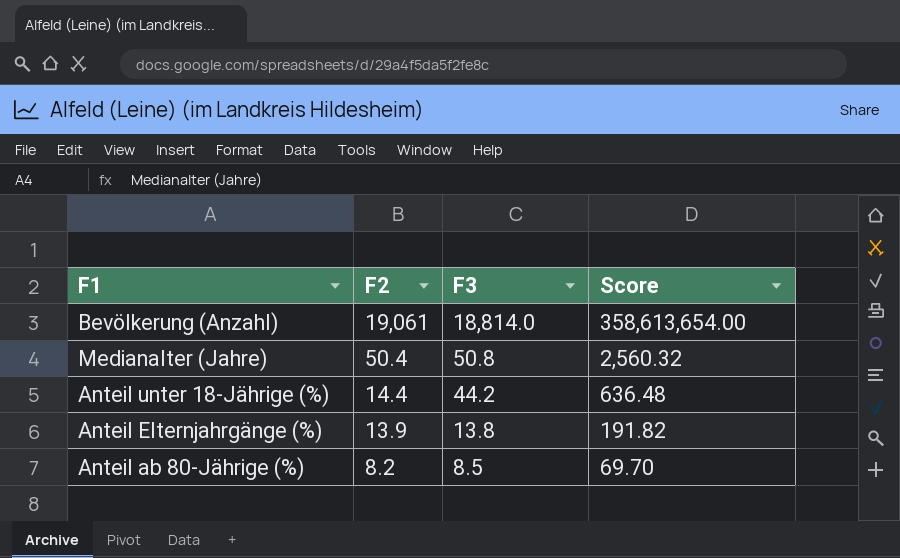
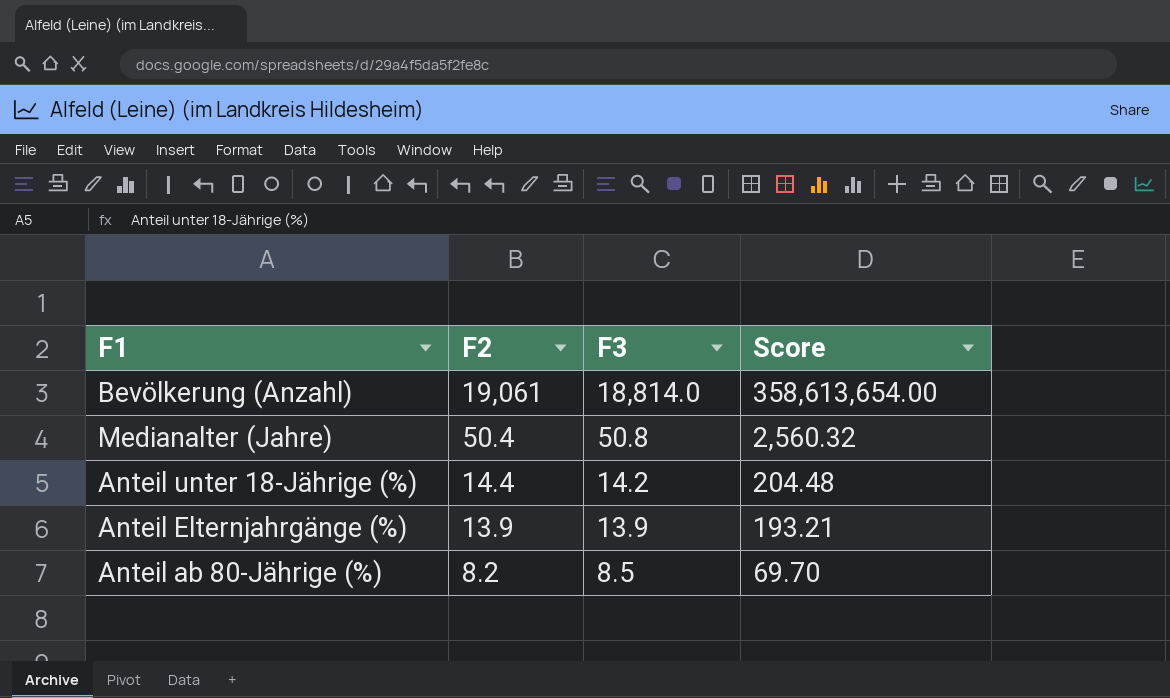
Anteil unter 18-Jährige (%) | F3: 44.2 -> 14.2
Anteil unter 18-Jährige (%) | Score: 636.48 -> 204.48
Anteil Elternjahrgänge (%) | F3: 13.8 -> 13.9
Anteil Elternjahrgänge (%) | Score: 191.82 -> 193.21

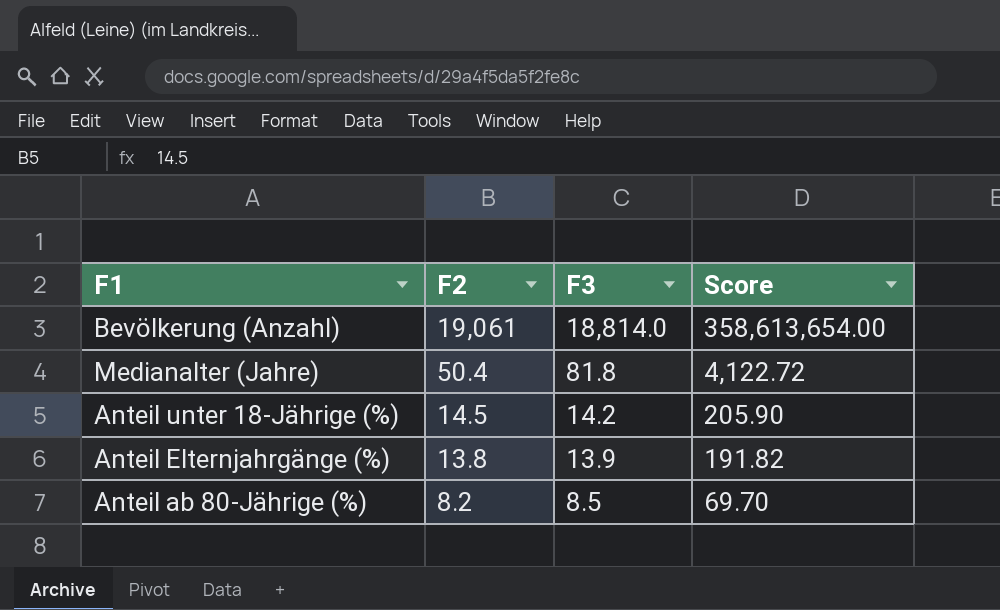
Medianalter (Jahre) | F3: 50.8 -> 81.8
Medianalter (Jahre) | Score: 2,560.32 -> 4,122.72
Anteil unter 18-Jährige (%) | F2: 14.4 -> 14.5
Anteil unter 18-Jährige (%) | Score: 204.48 -> 205.90
Anteil Elternjahrgänge (%) | F2: 13.9 -> 13.8
Anteil Elternjahrgänge (%) | Score: 193.21 -> 191.82

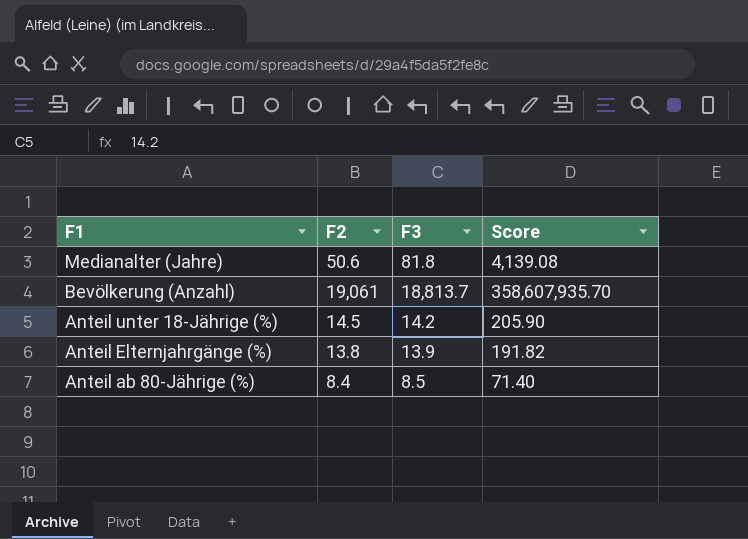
row order: F2 descending -> F1 descending
Medianalter (Jahre) | F2: 50.4 -> 50.6
Medianalter (Jahre) | Score: 4,122.72 -> 4,139.08
Bevölkerung (Anzahl) | F3: 18,814.0 -> 18,813.7
Bevölkerung (Anzahl) | Score: 358,613,654.00 -> 358,607,935.70
Anteil ab 80-Jährige (%) | F2: 8.2 -> 8.4
Anteil ab 80-Jährige (%) | Score: 69.70 -> 71.40

